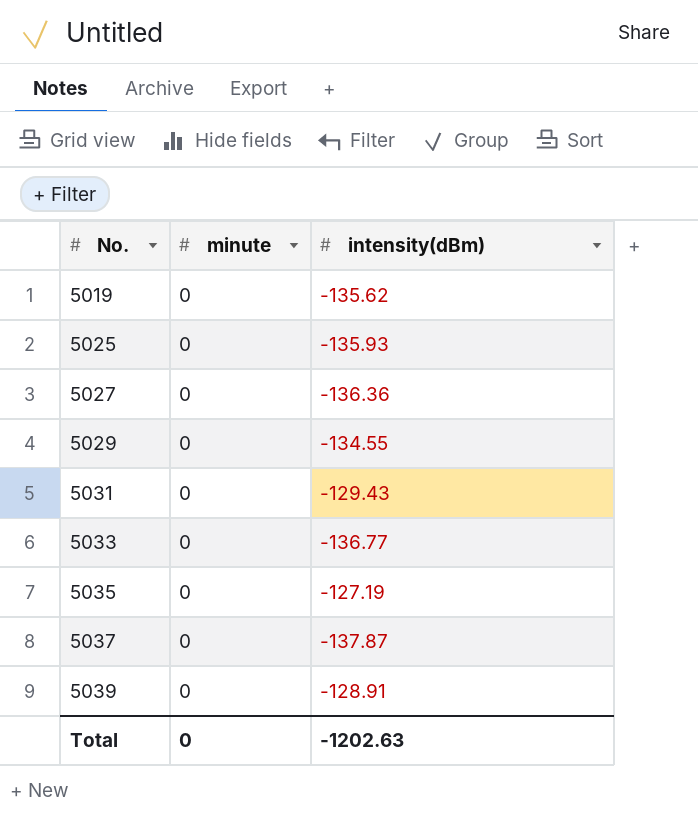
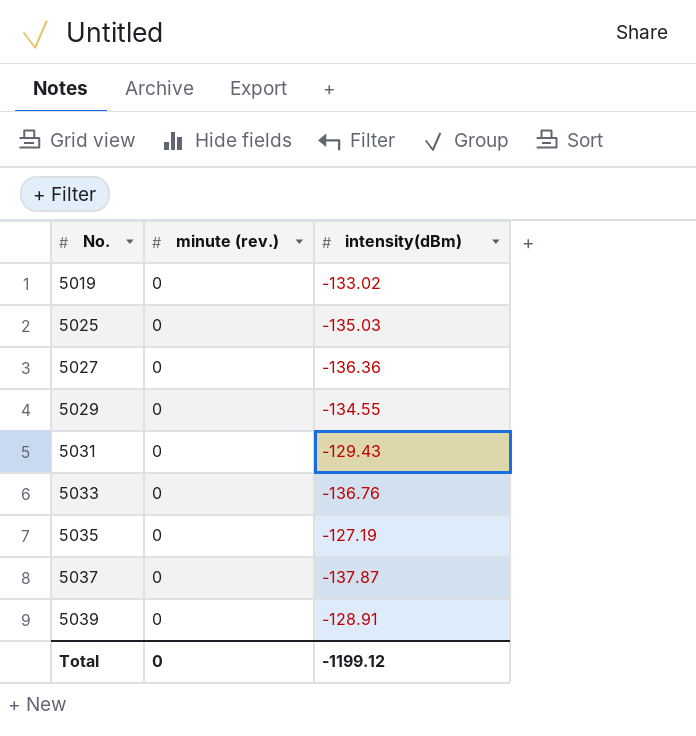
column name: minute -> minute (rev.)
5019 | intensity(dBm): -135.62 -> -133.02
5025 | intensity(dBm): -135.93 -> -135.03
5033 | intensity(dBm): -136.77 -> -136.76
Total | intensity(dBm): -1202.63 -> -1199.12

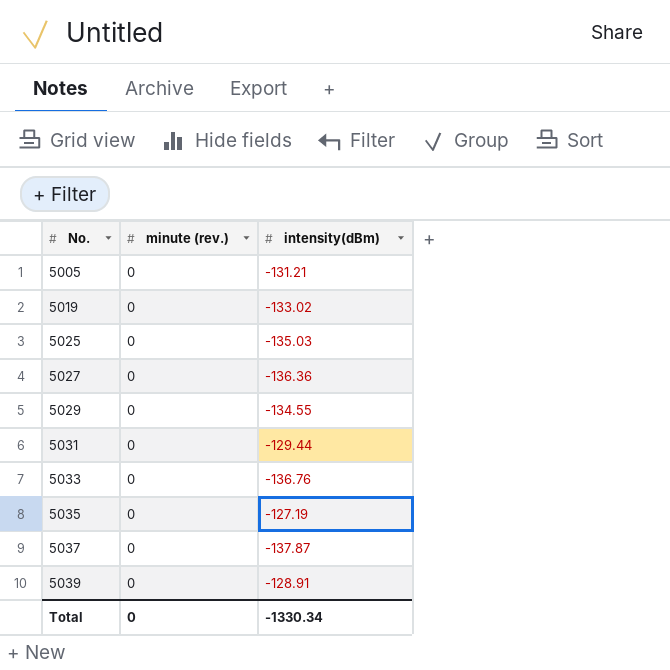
row 5005: none -> 0 | -131.21
5031 | intensity(dBm): -129.43 -> -129.44
Total | intensity(dBm): -1199.12 -> -1330.34

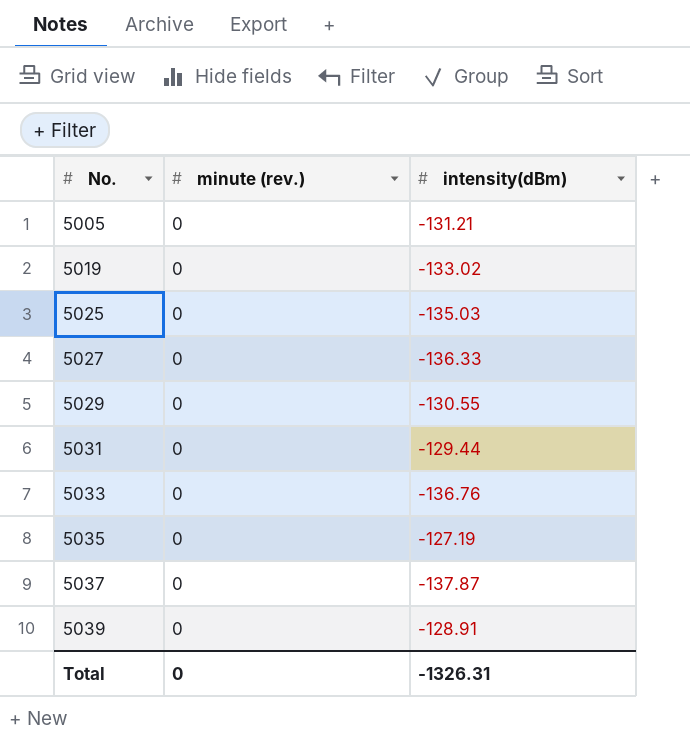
5027 | intensity(dBm): -136.36 -> -136.33
5029 | intensity(dBm): -134.55 -> -130.55
Total | intensity(dBm): -1330.34 -> -1326.31

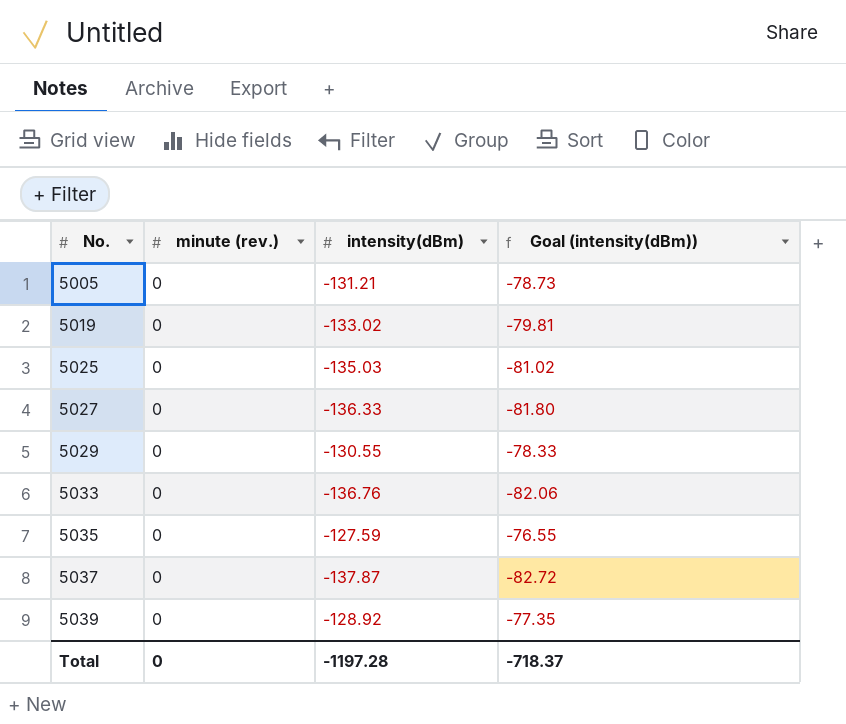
column Goal (intensity(dBm)) | formula: none -> [intensity(dBm)] * 0.6
row 5031: 0 | -129.44 -> none
5035 | intensity(dBm): -127.19 -> -127.59
5039 | intensity(dBm): -128.91 -> -128.92
Total | intensity(dBm): -1326.31 -> -1197.28

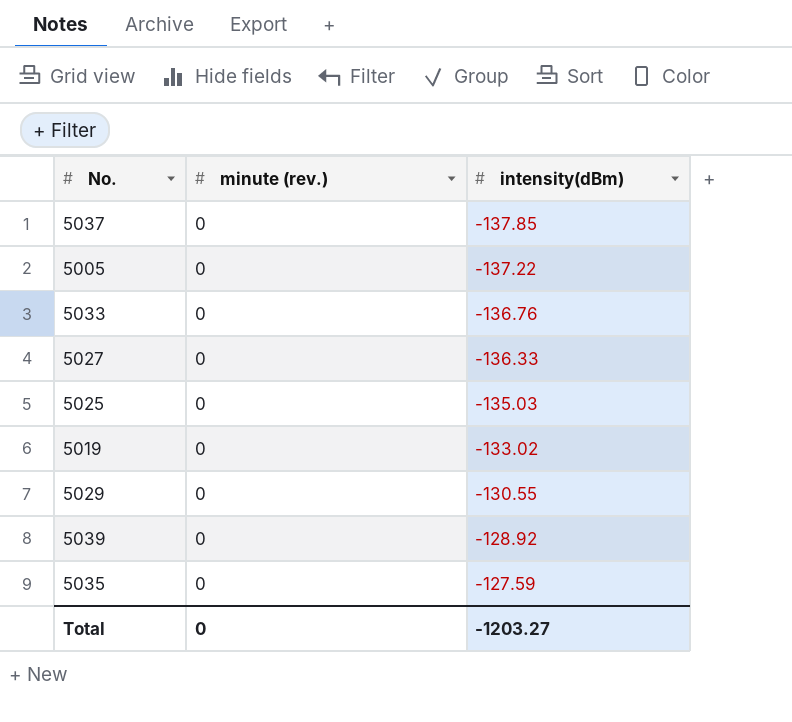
row order: No. ascending -> intensity(dBm) ascending
column Goal (intensity(dBm)) | formula: [intensity(dBm)] * 0.6 -> none
5037 | intensity(dBm): -137.87 -> -137.85
5005 | intensity(dBm): -131.21 -> -137.22
Total | intensity(dBm): -1197.28 -> -1203.27

